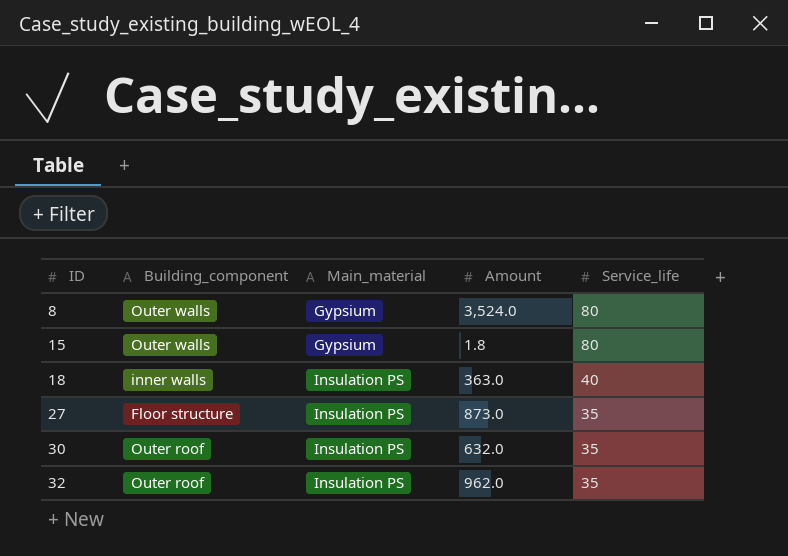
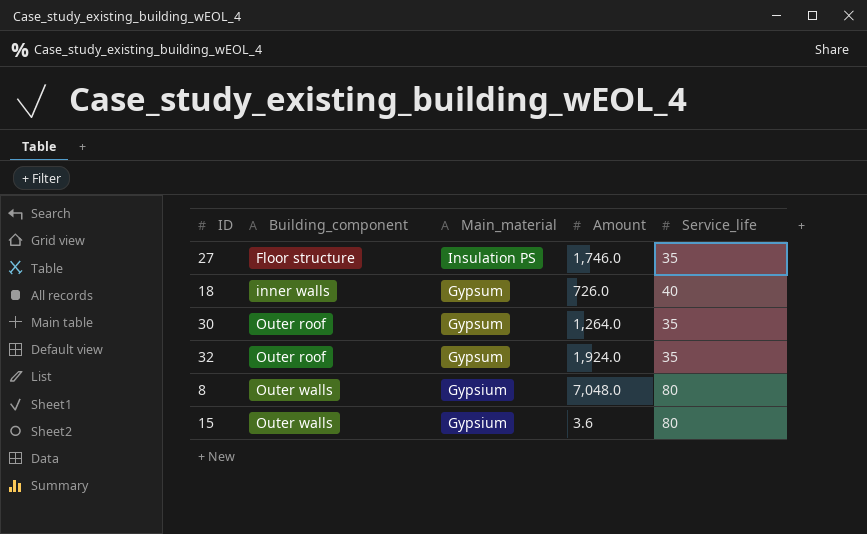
row order: ID ascending -> Building_component ascending
27 | Amount: 873.0 -> 1,746.0
18 | Main_material: Insulation PS -> Gypsum
18 | Amount: 363.0 -> 726.0
30 | Main_material: Insulation PS -> Gypsum
30 | Amount: 632.0 -> 1,264.0
32 | Main_material: Insulation PS -> Gypsum
32 | Amount: 962.0 -> 1,924.0
8 | Amount: 3,524.0 -> 7,048.0
15 | Amount: 1.8 -> 3.6

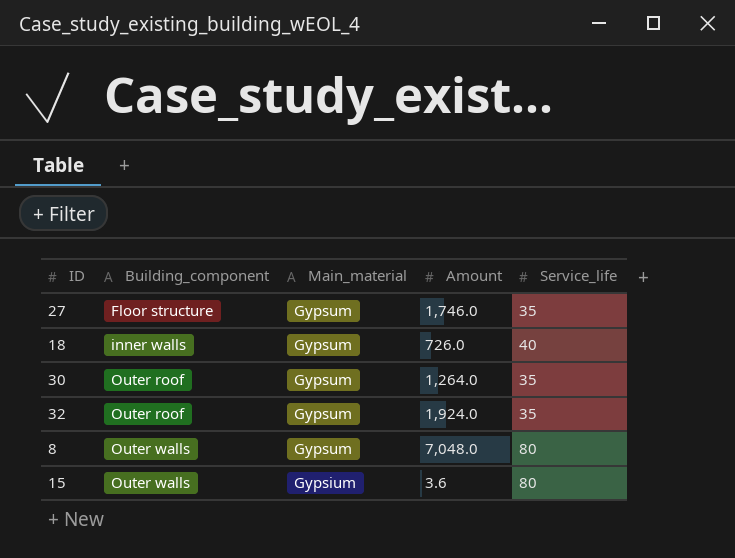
27 | Main_material: Insulation PS -> Gypsum
8 | Main_material: Gypsium -> Gypsum

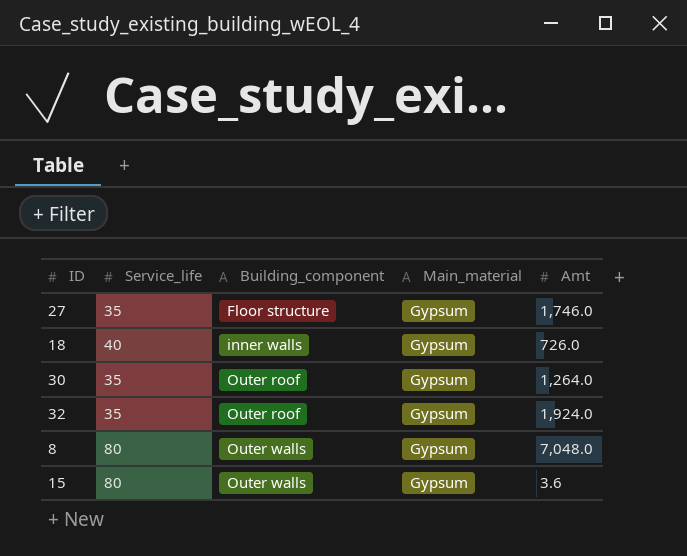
column Service_life | position: 5 -> 2
column name: Amount -> Amt
15 | Main_material: Gypsium -> Gypsum

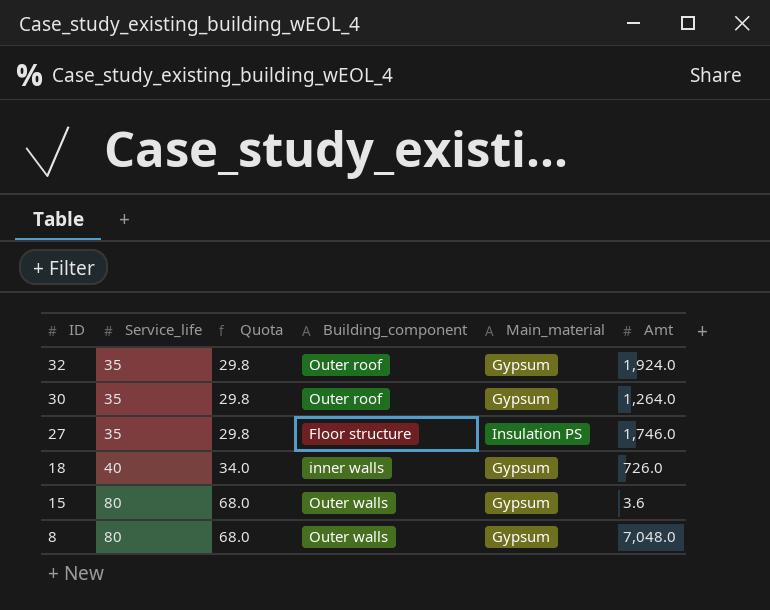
row order: Building_component ascending -> ID descending
column Quota | formula: none -> [Service_life] * 0.85
27 | Main_material: Gypsum -> Insulation PS

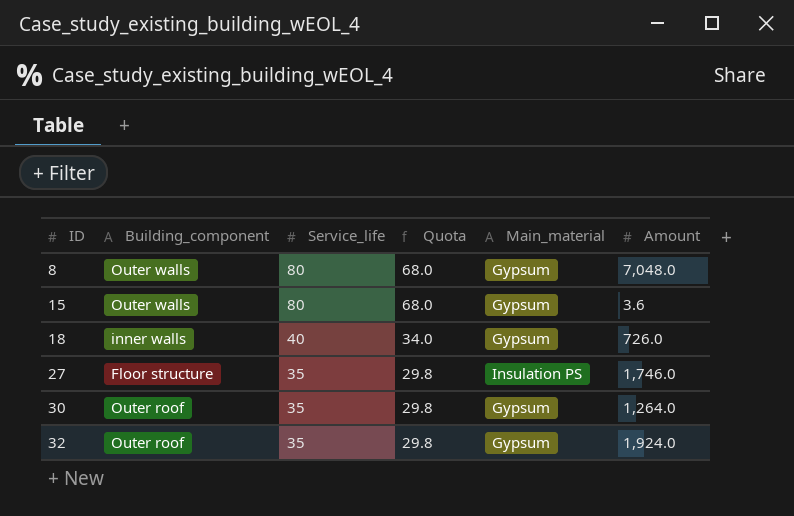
row order: ID descending -> ID ascending
column Building_component | position: 4 -> 2
column name: Amt -> Amount

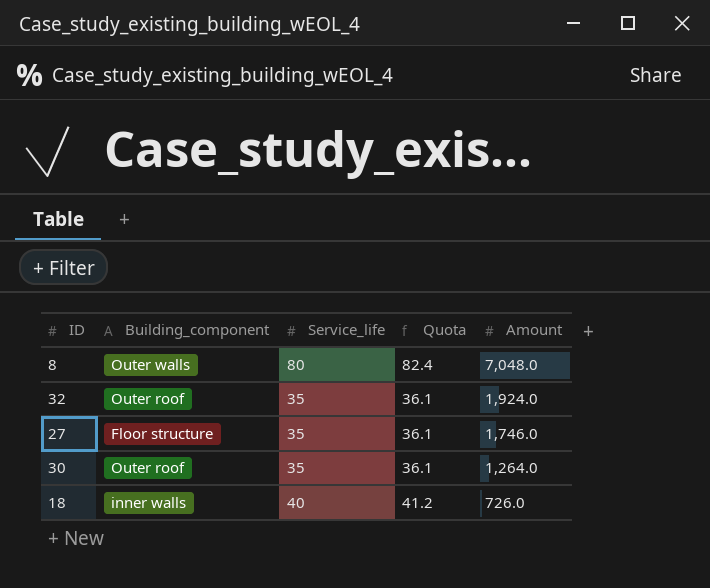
row order: ID ascending -> Amount descending
column Main_material | position: 5 -> none
column Quota | formula: [Service_life] * 0.85 -> [Service_life] * 1.03
row 15: Outer walls | 80 | 68.0 | Gypsum | 3.6 -> none

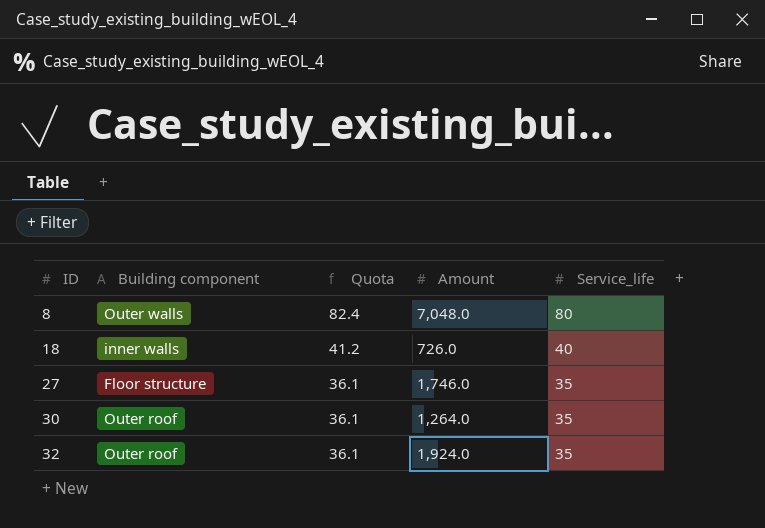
row order: Amount descending -> ID ascending
column name: Building_component -> Building component
column Service_life | position: 3 -> 5

